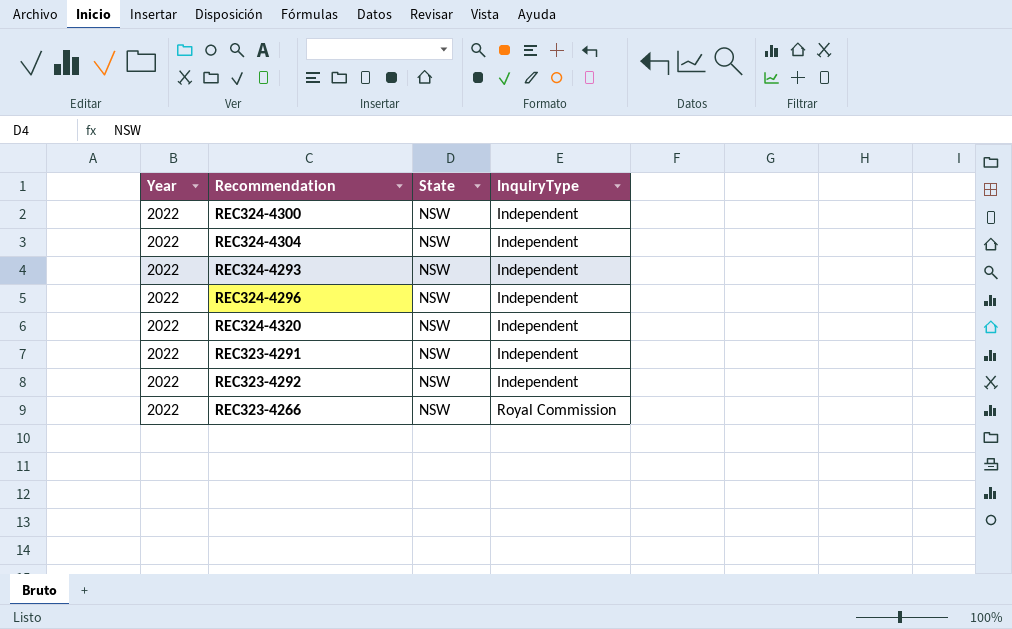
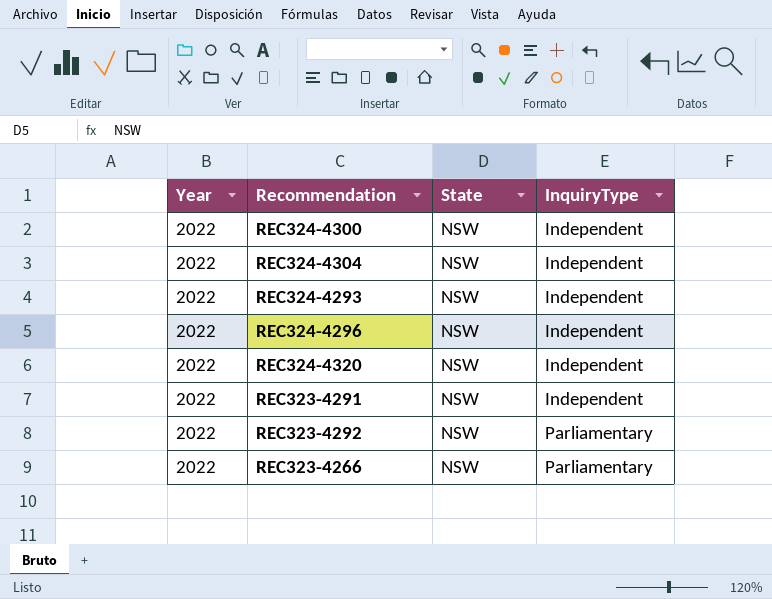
REC323-4292 | InquiryType: Independent -> Parliamentary
REC323-4266 | InquiryType: Royal Commission -> Parliamentary

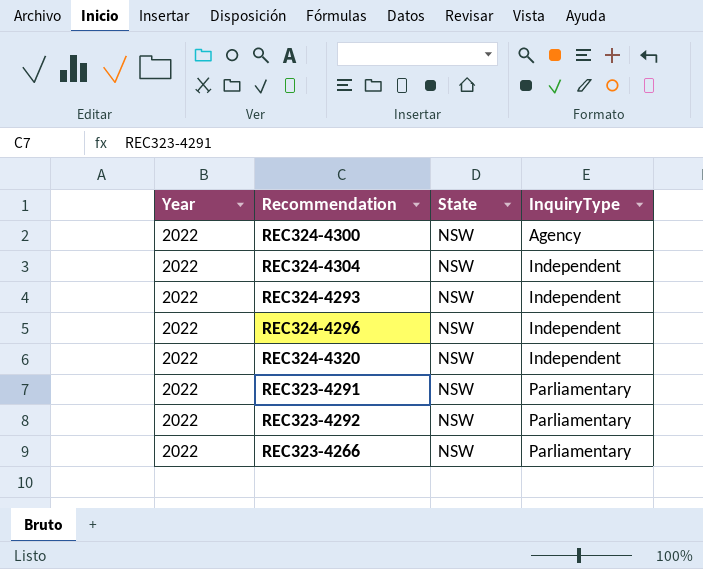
REC324-4300 | InquiryType: Independent -> Agency
REC323-4291 | InquiryType: Independent -> Parliamentary

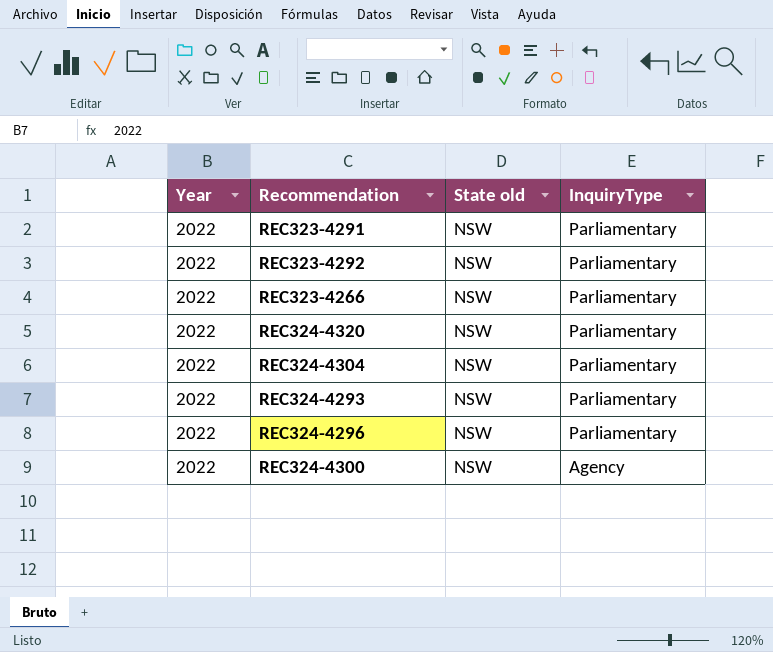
row order: InquiryType ascending -> InquiryType descending
column name: State -> State old
REC324-4320 | InquiryType: Independent -> Parliamentary
REC324-4304 | InquiryType: Independent -> Parliamentary
REC324-4293 | InquiryType: Independent -> Parliamentary
REC324-4296 | InquiryType: Independent -> Parliamentary

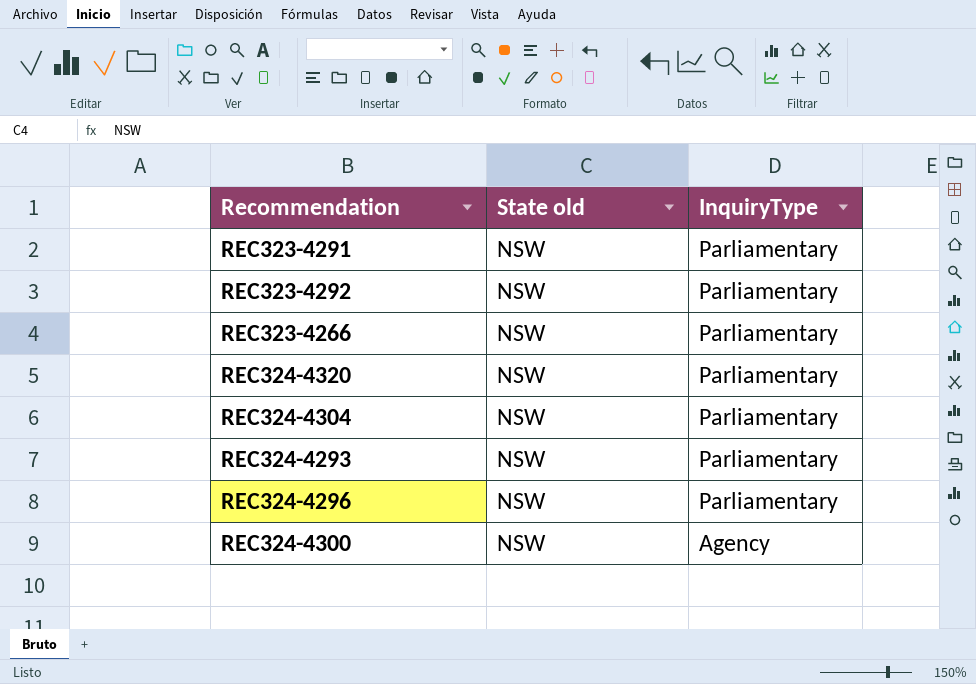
column Year | position: 1 -> none

